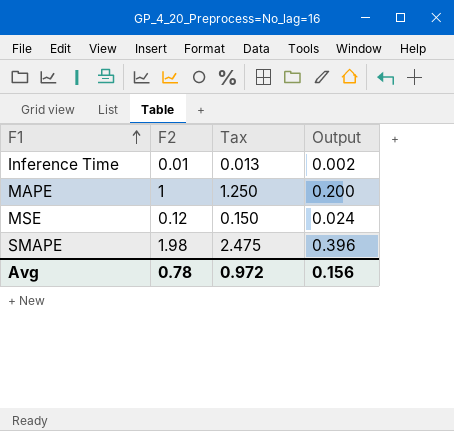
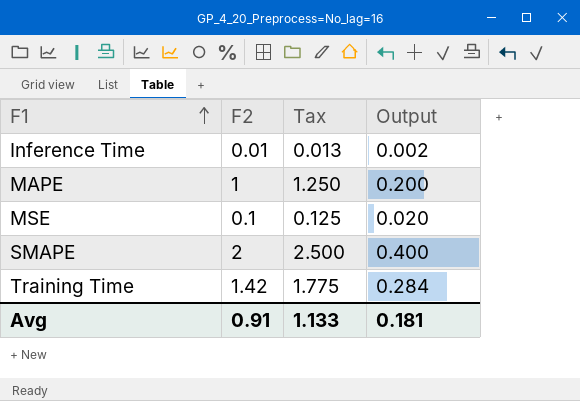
MSE | F2: 0.12 -> 0.1
MSE | Tax: 0.150 -> 0.125
MSE | Output: 0.024 -> 0.020
SMAPE | F2: 1.98 -> 2
SMAPE | Tax: 2.475 -> 2.500
SMAPE | Output: 0.396 -> 0.400
row Training Time: none -> 1.42 | 1.775 | 0.284
Avg | F2: 0.78 -> 0.91
Avg | Tax: 0.972 -> 1.133
Avg | Output: 0.156 -> 0.181

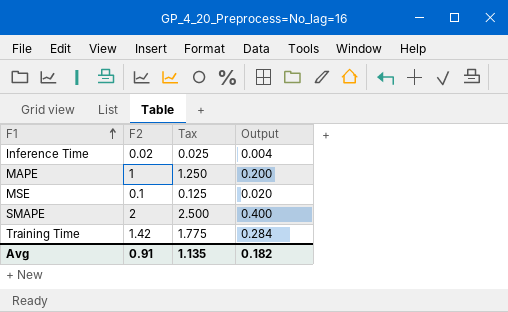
Inference Time | F2: 0.01 -> 0.02
Inference Time | Tax: 0.013 -> 0.025
Inference Time | Output: 0.002 -> 0.004
Avg | Tax: 1.133 -> 1.135
Avg | Output: 0.181 -> 0.182

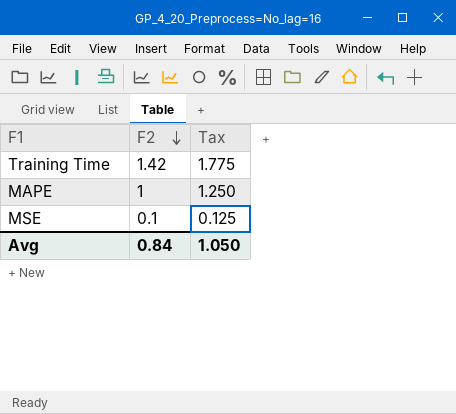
row order: F1 ascending -> F2 descending
column Output | formula: [F2] * 0.2 -> none
row Inference Time: 0.02 | 0.025 | 0.004 -> none
row SMAPE: 2 | 2.500 | 0.400 -> none
Avg | F2: 0.91 -> 0.84
Avg | Tax: 1.135 -> 1.050

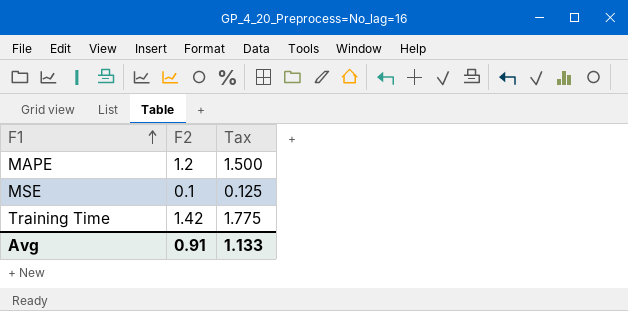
row order: F2 descending -> F1 ascending
MAPE | F2: 1 -> 1.2
MAPE | Tax: 1.250 -> 1.500
Avg | F2: 0.84 -> 0.91
Avg | Tax: 1.050 -> 1.133

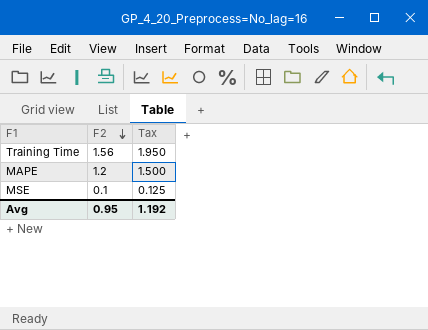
row order: F1 ascending -> F2 descending
Training Time | F2: 1.42 -> 1.56
Training Time | Tax: 1.775 -> 1.950
Avg | F2: 0.91 -> 0.95
Avg | Tax: 1.133 -> 1.192

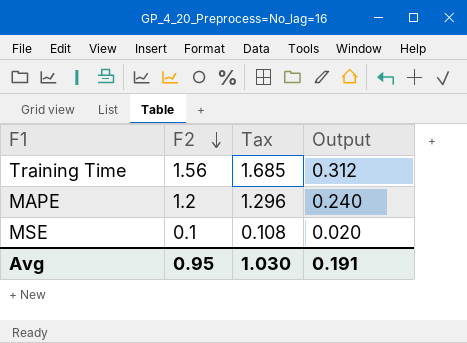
column Tax | formula: [F2] * 1.25 -> [F2] * 1.08
column Output | formula: none -> [F2] * 0.2
Avg | Tax: 1.192 -> 1.030

